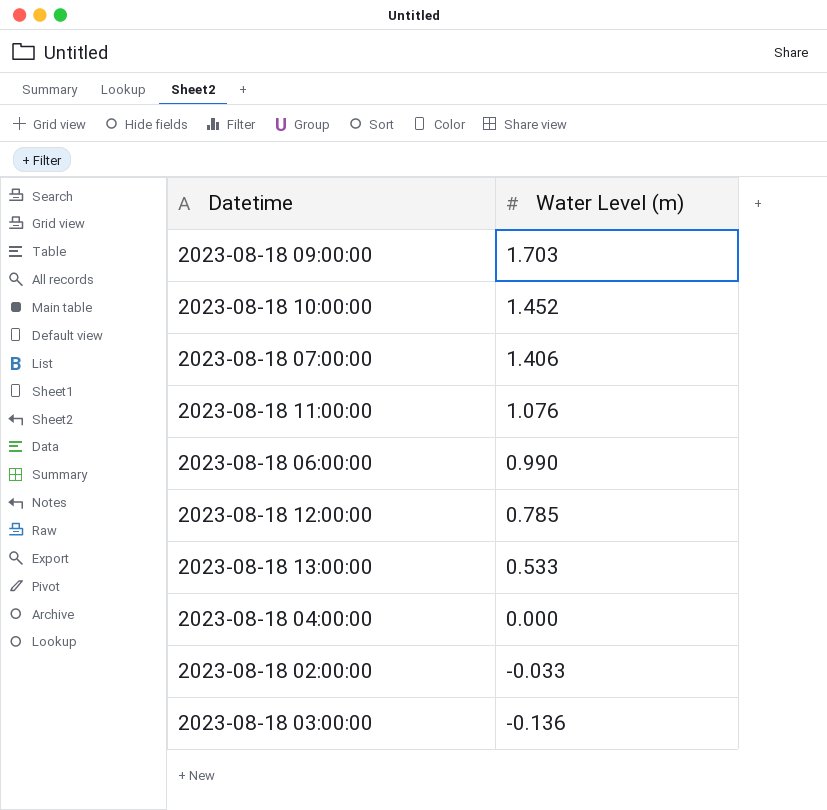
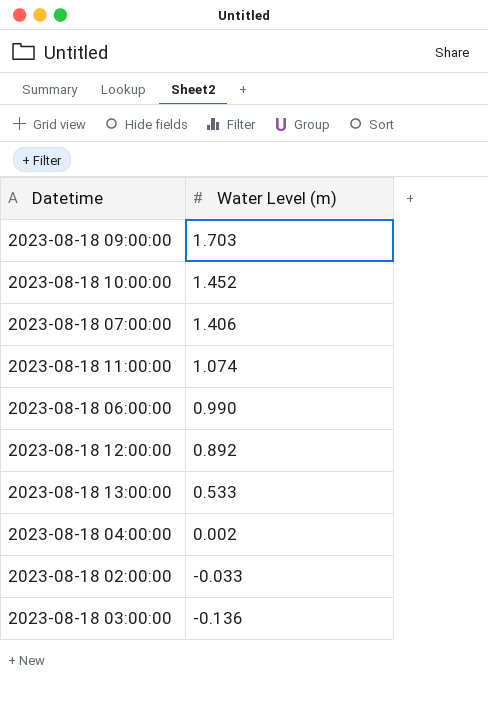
2023-08-18 11:00:00 | Water Level (m): 1.076 -> 1.074
2023-08-18 12:00:00 | Water Level (m): 0.785 -> 0.892
2023-08-18 04:00:00 | Water Level (m): 0.000 -> 0.002

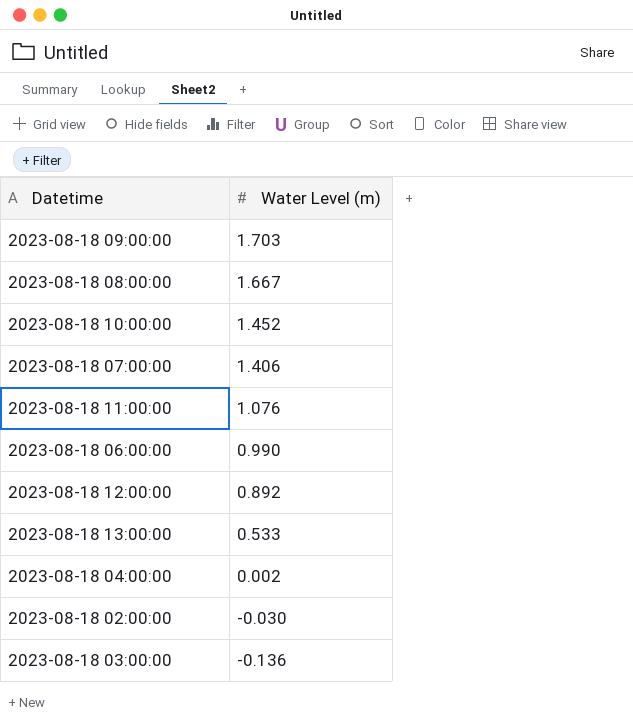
row 2023-08-18 08:00:00: none -> 1.667
2023-08-18 11:00:00 | Water Level (m): 1.074 -> 1.076
2023-08-18 02:00:00 | Water Level (m): -0.033 -> -0.030

